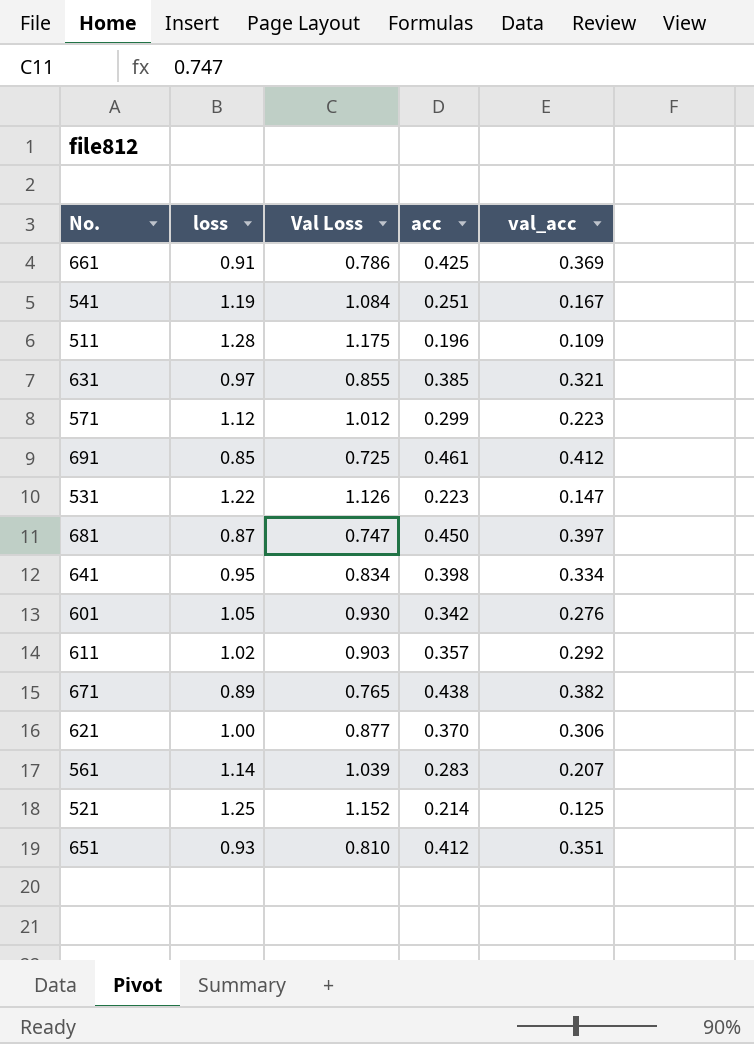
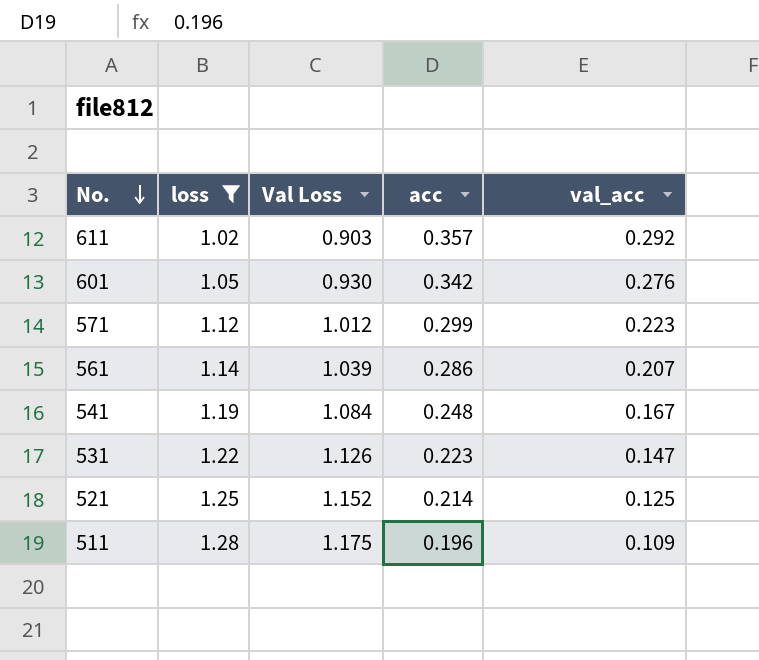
filter: none -> loss >= 1.02
row order: none -> No. descending
561 | acc: 0.283 -> 0.286
541 | acc: 0.251 -> 0.248

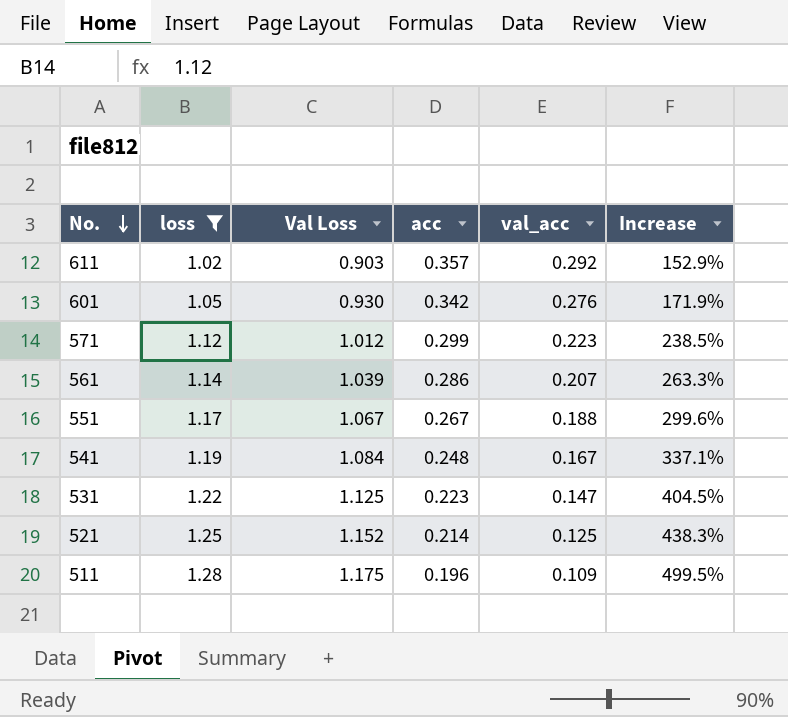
column Increase | formula: none -> ([Val Loss] - [acc]) / [acc]
row 551: none -> 1.17 | 1.067 | 0.267 | 0.188 | 299.6%
531 | Val Loss: 1.126 -> 1.125

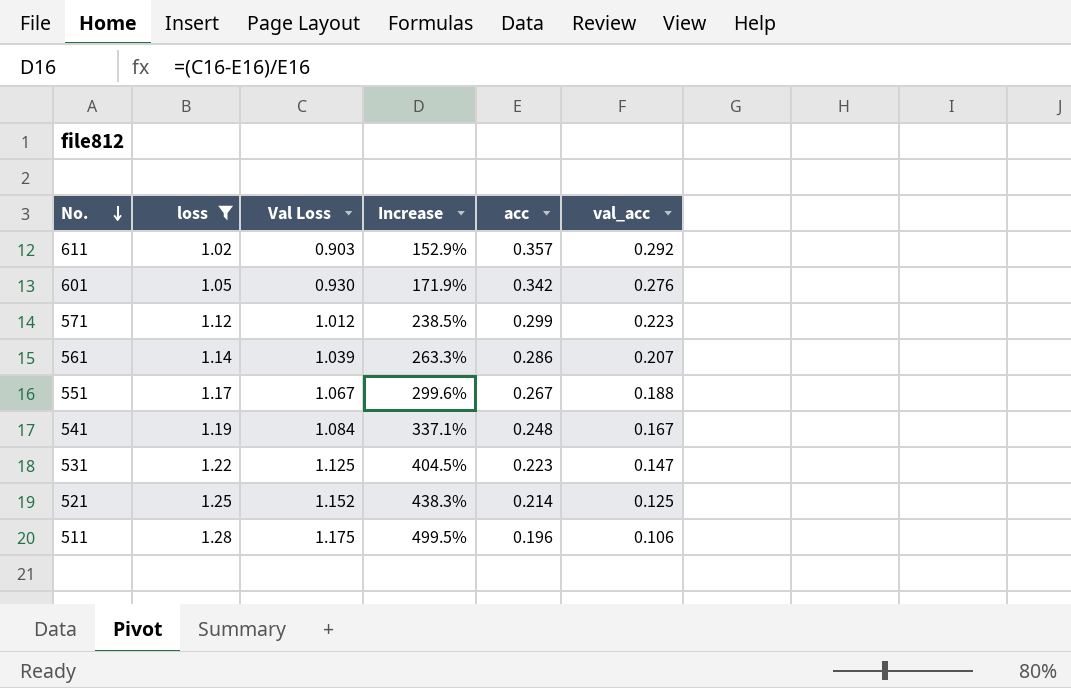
column Increase | position: 6 -> 4
511 | val_acc: 0.109 -> 0.106

